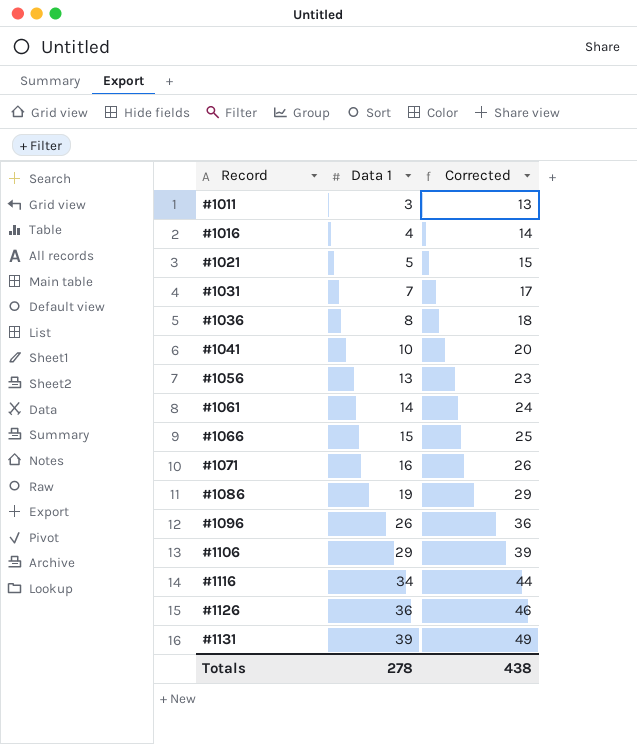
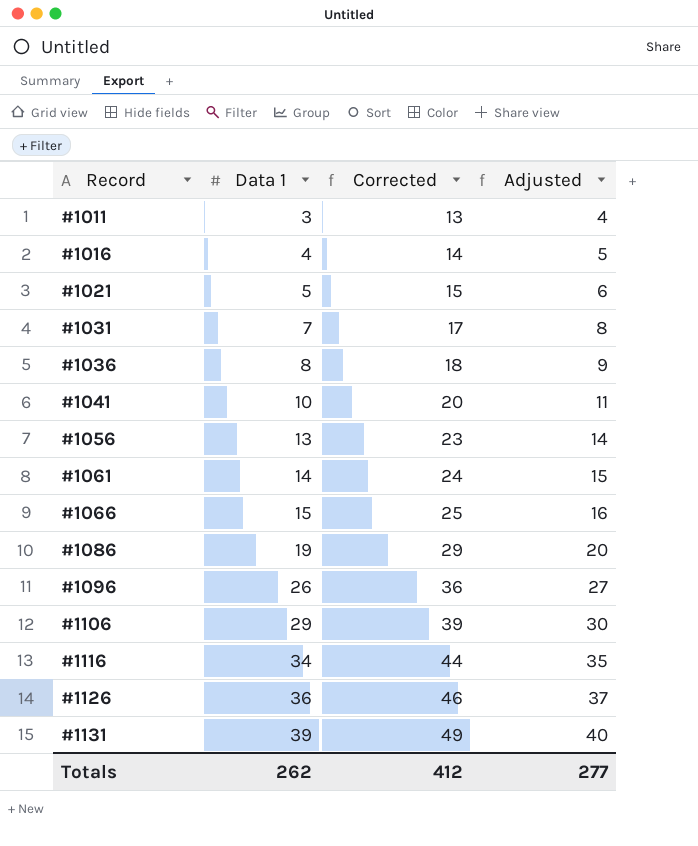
column Adjusted | formula: none -> [Data 1] + 1
row #1071: 16 | 26 -> none
Totals | Data 1: 278 -> 262
Totals | Corrected: 438 -> 412

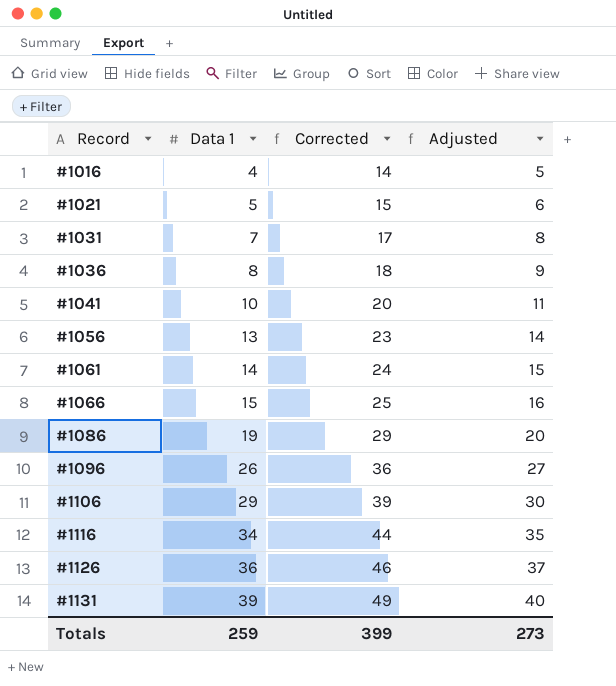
row #1011: 3 | 13 | 4 -> none
Totals | Data 1: 262 -> 259
Totals | Corrected: 412 -> 399
Totals | Adjusted: 277 -> 273

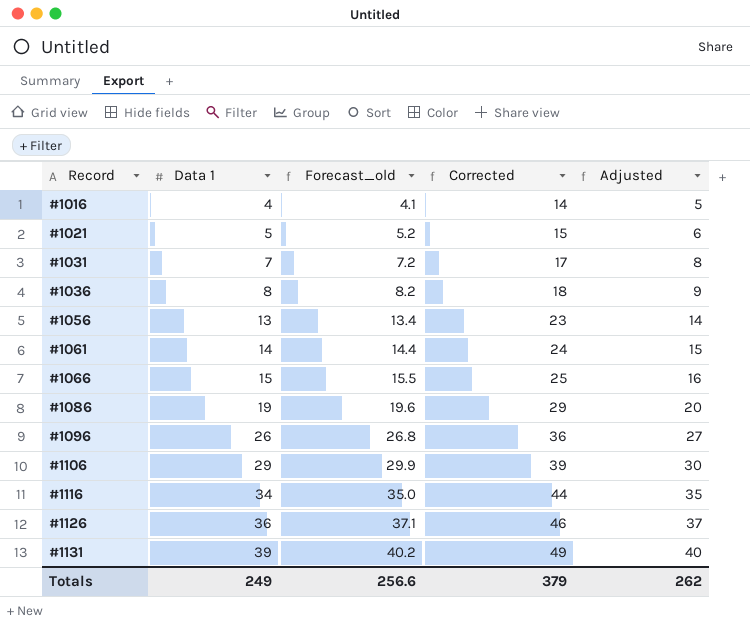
column Forecast_old | formula: none -> [Data 1] * 1.03
row #1041: 10 | 20 | 11 -> none
Totals | Data 1: 259 -> 249
Totals | Corrected: 399 -> 379
Totals | Adjusted: 273 -> 262

